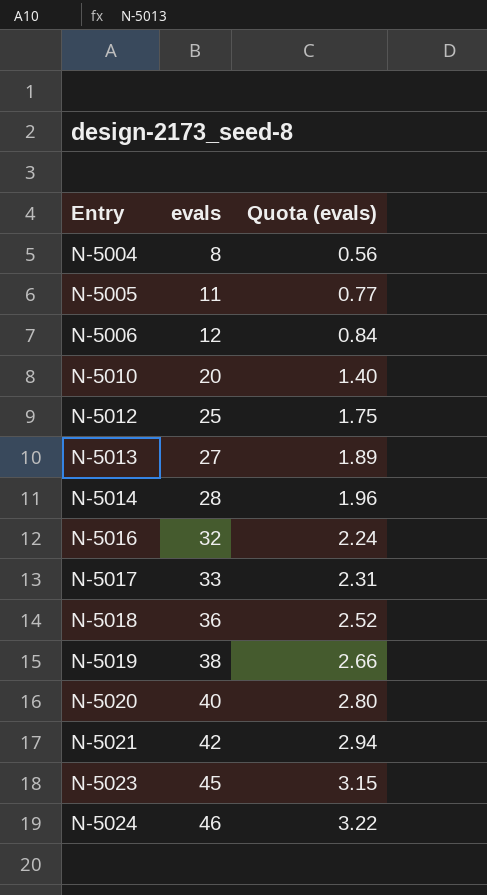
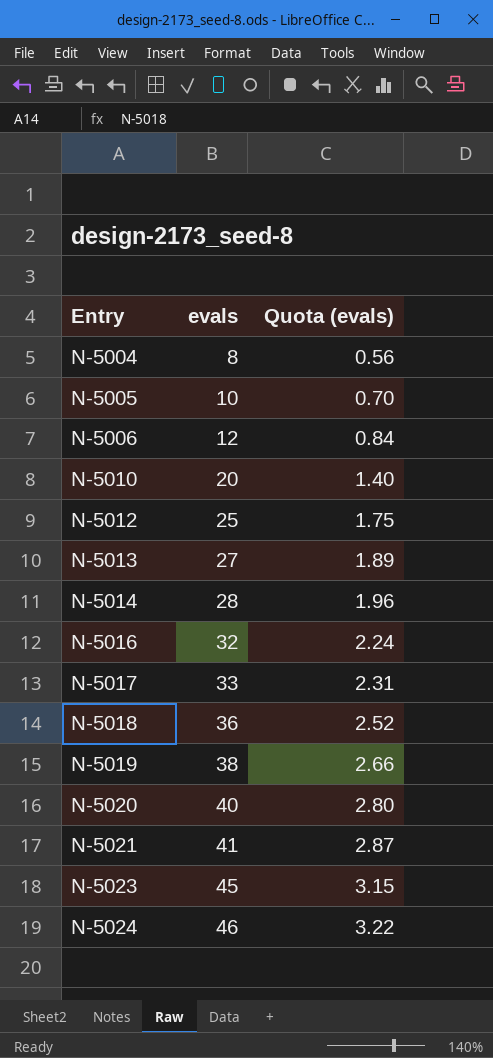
N-5005 | evals: 11 -> 10
N-5005 | Quota (evals): 0.77 -> 0.70
N-5021 | evals: 42 -> 41
N-5021 | Quota (evals): 2.94 -> 2.87

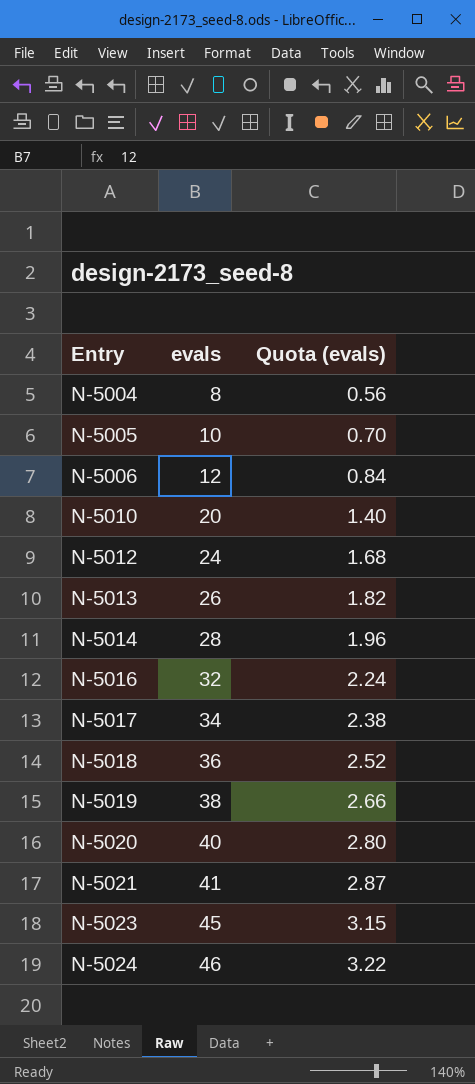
N-5012 | evals: 25 -> 24
N-5012 | Quota (evals): 1.75 -> 1.68
N-5013 | evals: 27 -> 26
N-5013 | Quota (evals): 1.89 -> 1.82
N-5017 | evals: 33 -> 34
N-5017 | Quota (evals): 2.31 -> 2.38

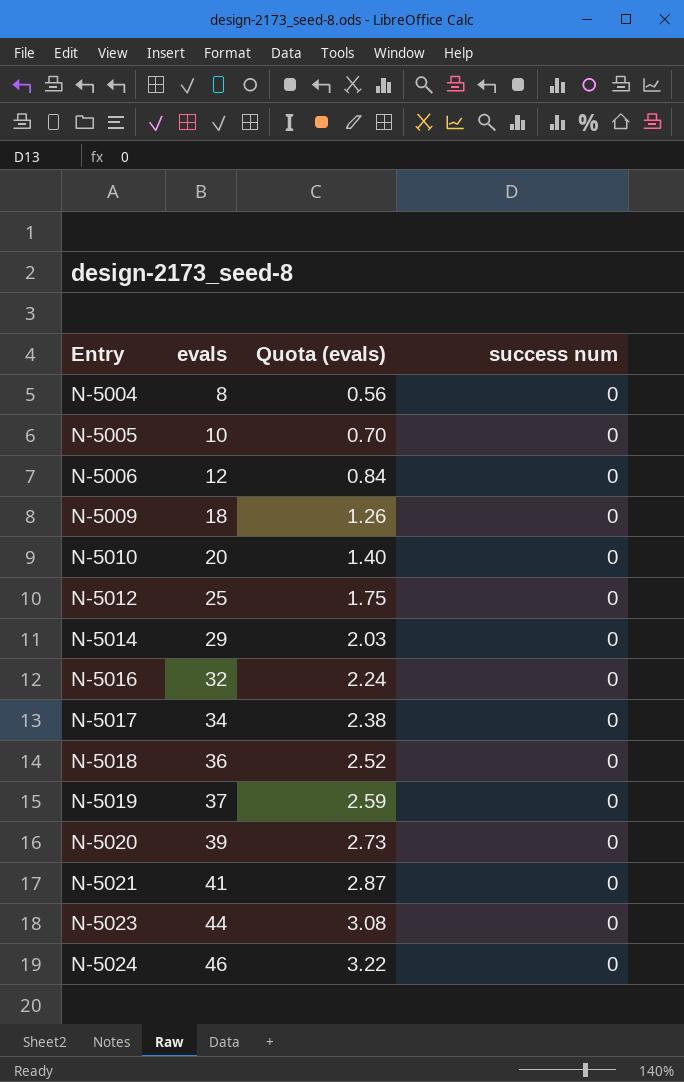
column success num | position: none -> 4
row N-5013: 26 | 1.82 -> none
row N-5009: none -> 18 | 1.26 | 0
N-5012 | evals: 24 -> 25
N-5012 | Quota (evals): 1.68 -> 1.75
N-5014 | evals: 28 -> 29
N-5014 | Quota (evals): 1.96 -> 2.03
N-5019 | evals: 38 -> 37
N-5019 | Quota (evals): 2.66 -> 2.59
N-5020 | evals: 40 -> 39
N-5020 | Quota (evals): 2.80 -> 2.73
N-5023 | evals: 45 -> 44
N-5023 | Quota (evals): 3.15 -> 3.08

